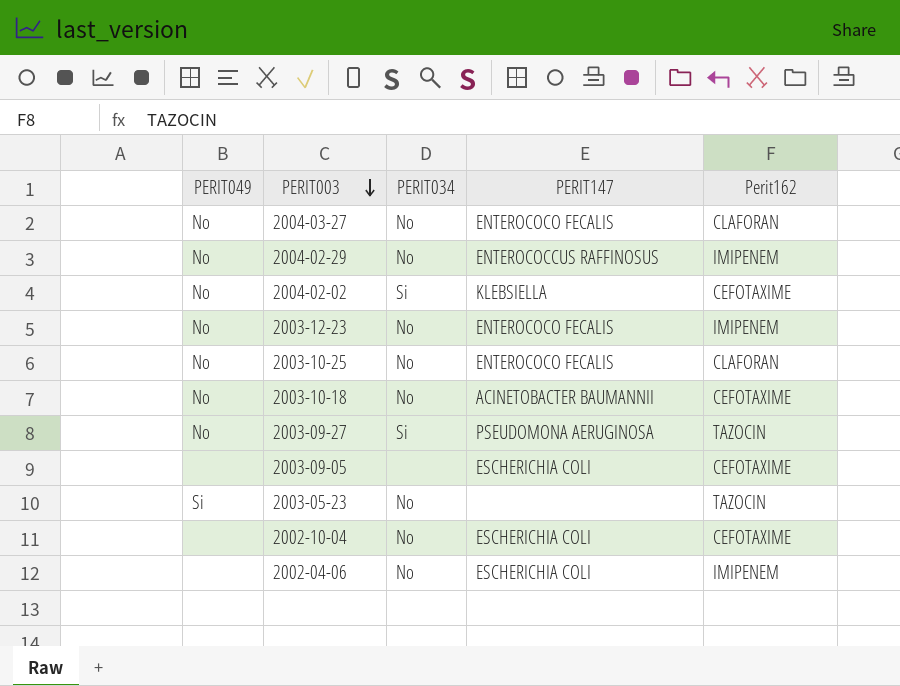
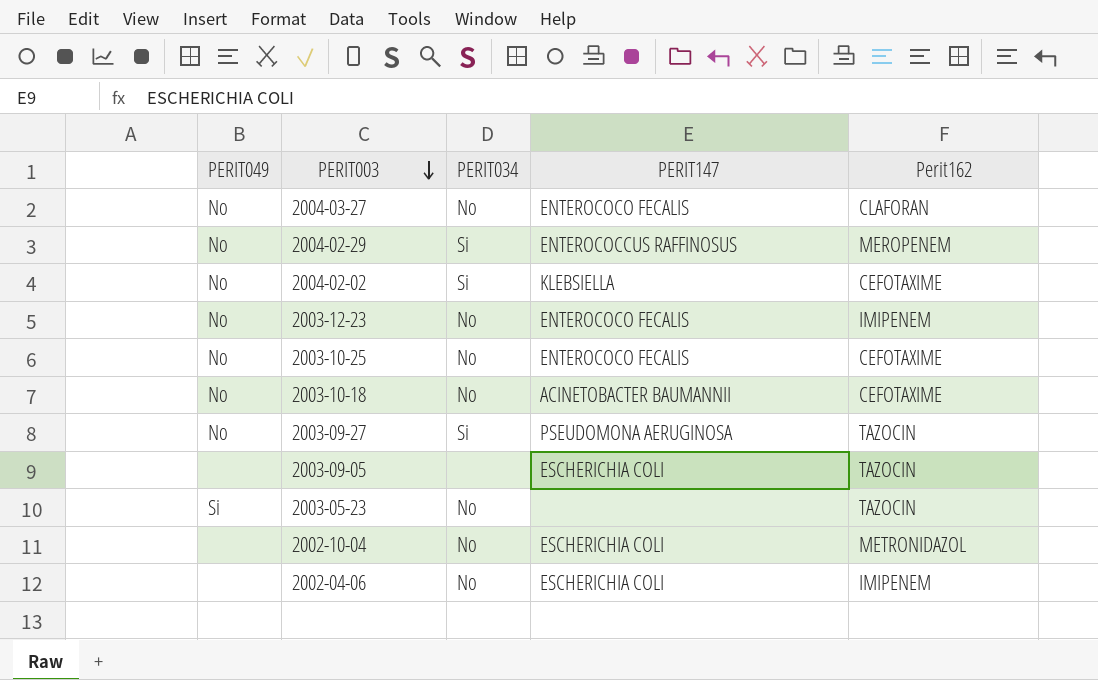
2004-02-29 | PERIT034: No -> Si
2004-02-29 | Perit162: IMIPENEM -> MEROPENEM
2003-10-25 | Perit162: CLAFORAN -> CEFOTAXIME
2003-09-05 | Perit162: CEFOTAXIME -> TAZOCIN
2002-10-04 | Perit162: CEFOTAXIME -> METRONIDAZOL

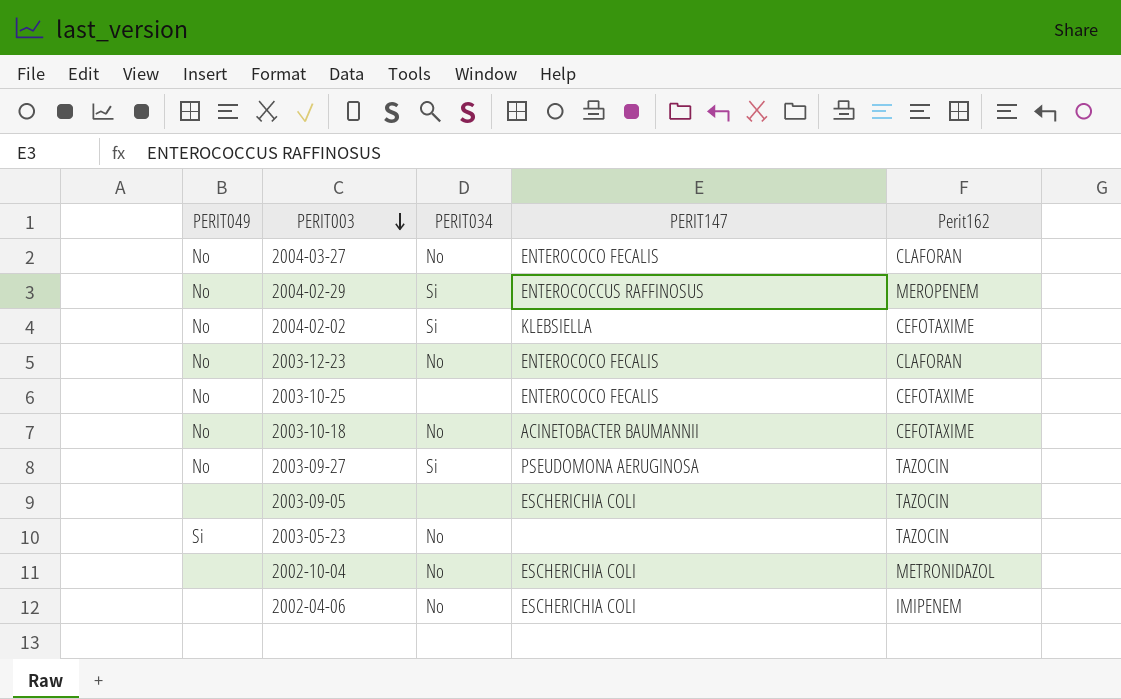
2003-12-23 | Perit162: IMIPENEM -> CLAFORAN
2003-10-25 | PERIT034: No -> none

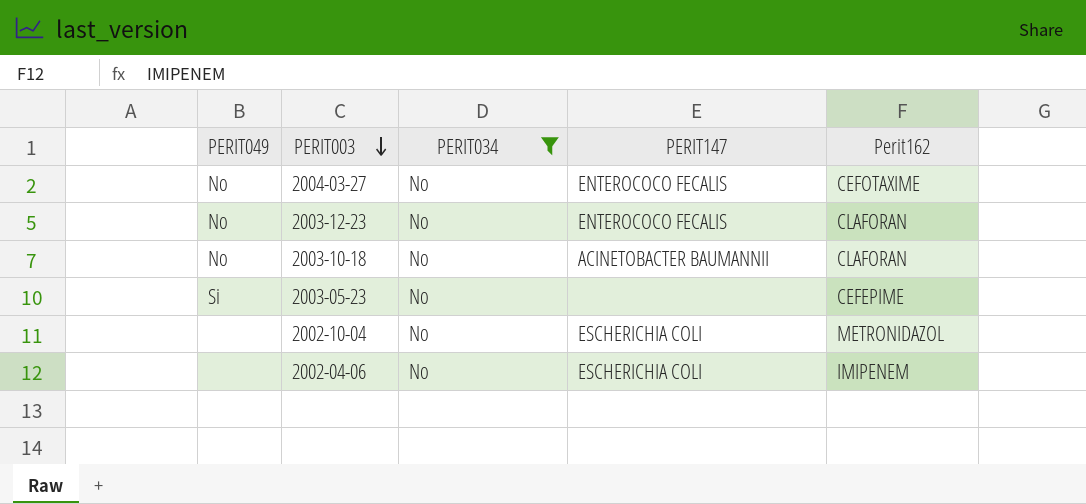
filter: none -> PERIT034 = No
2004-03-27 | Perit162: CLAFORAN -> CEFOTAXIME
2003-10-18 | Perit162: CEFOTAXIME -> CLAFORAN
2003-05-23 | Perit162: TAZOCIN -> CEFEPIME

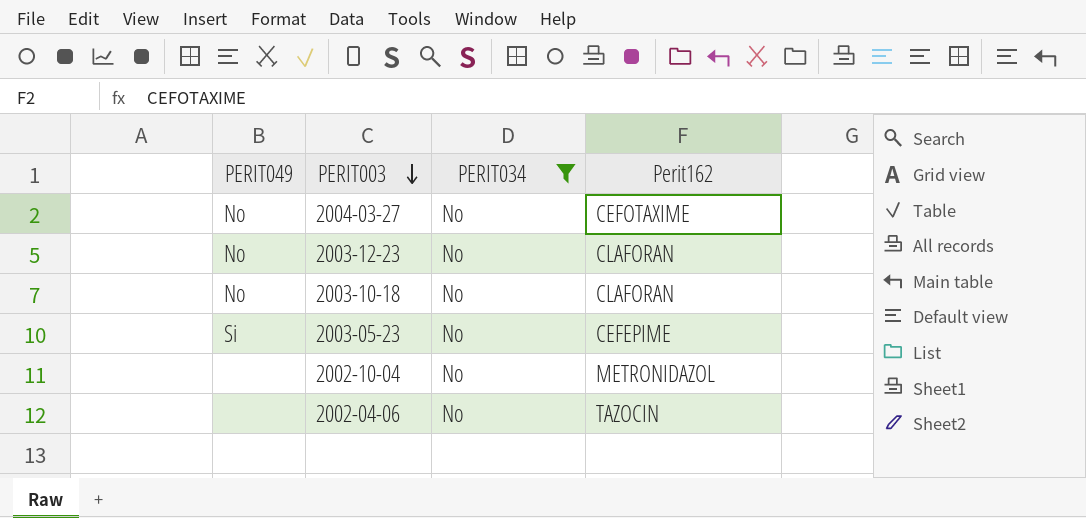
column PERIT147 | position: 4 -> none
2002-04-06 | Perit162: IMIPENEM -> TAZOCIN

